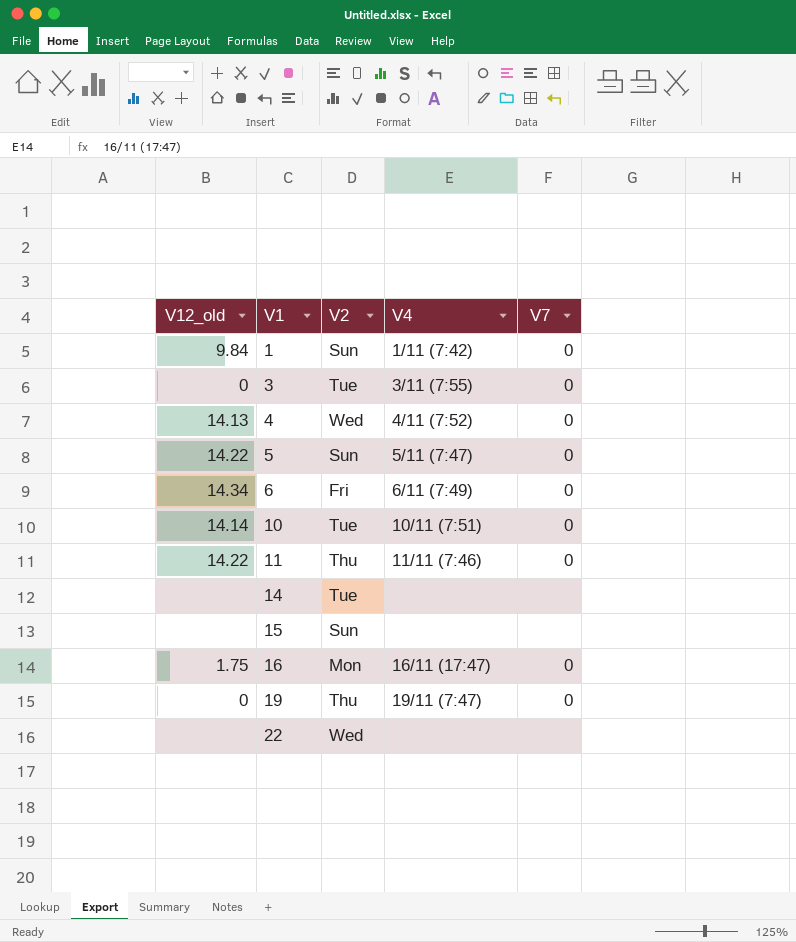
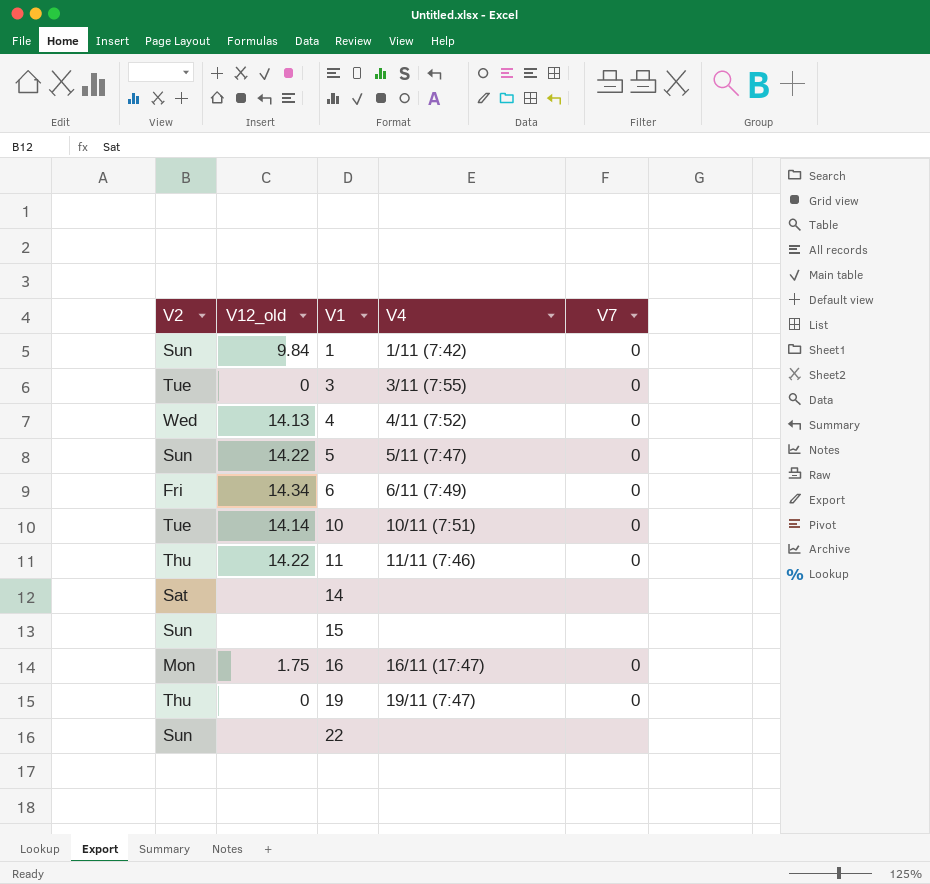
column V2 | position: 3 -> 1
14 | V2: Tue -> Sat
22 | V2: Wed -> Sun

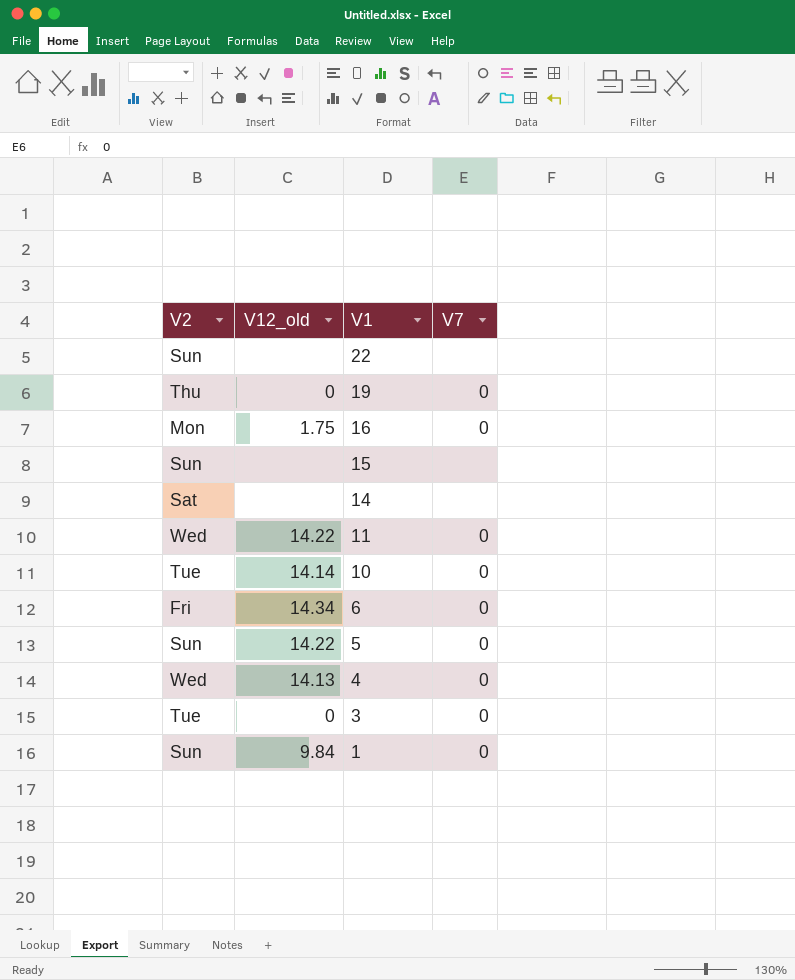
row order: V1 ascending -> V1 descending
column V4 | position: 4 -> none
11 | V2: Thu -> Wed

